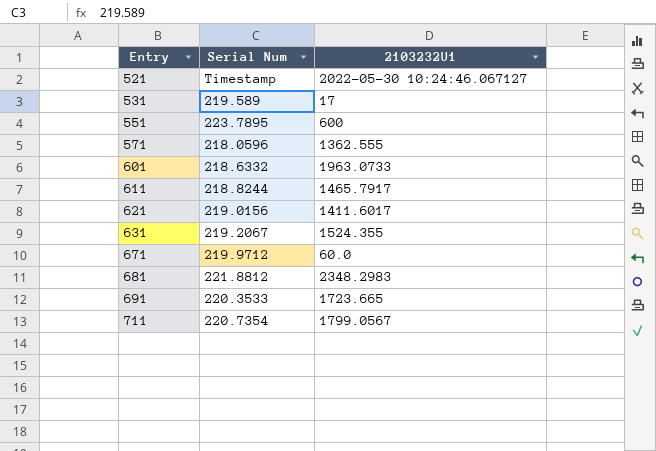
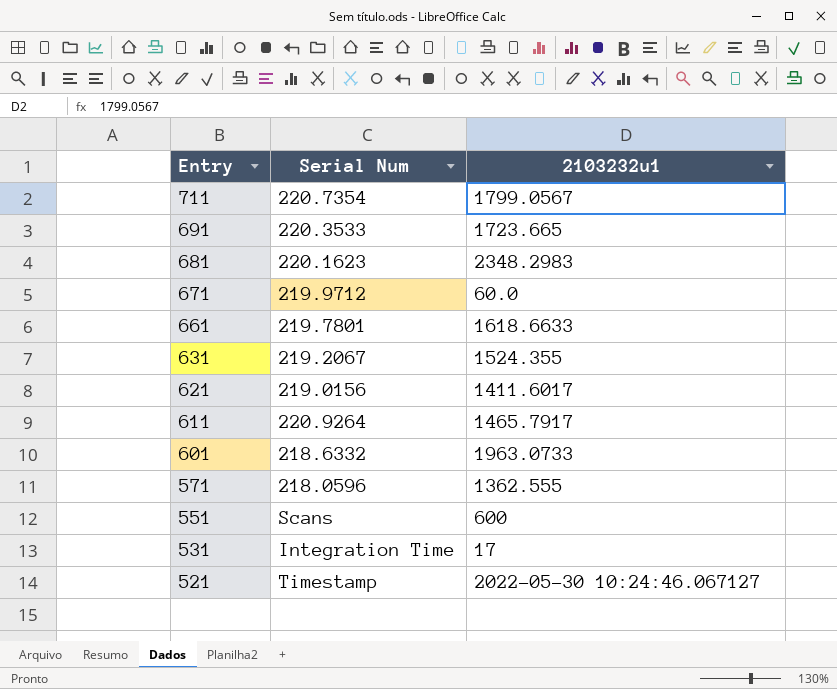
row order: Entry ascending -> Entry descending
column name: 2103232U1 -> 2103232u1
681 | Serial Num: 221.8812 -> 220.1623
row 661: none -> 219.7801 | 1618.6633
611 | Serial Num: 218.8244 -> 220.9264
551 | Serial Num: 223.7895 -> Scans
531 | Serial Num: 219.589 -> Integration Time

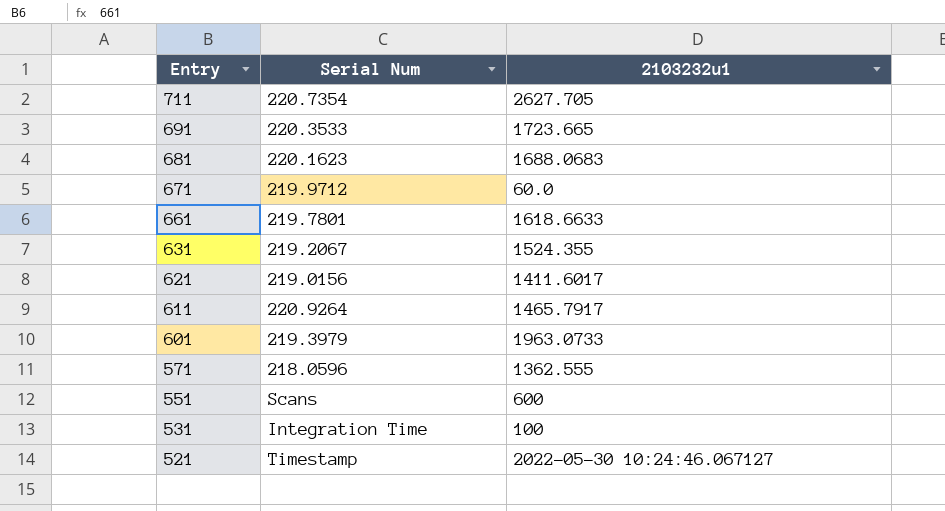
711 | 2103232u1: 1799.0567 -> 2627.705
681 | 2103232u1: 2348.2983 -> 1688.0683
601 | Serial Num: 218.6332 -> 219.3979
531 | 2103232u1: 17 -> 100

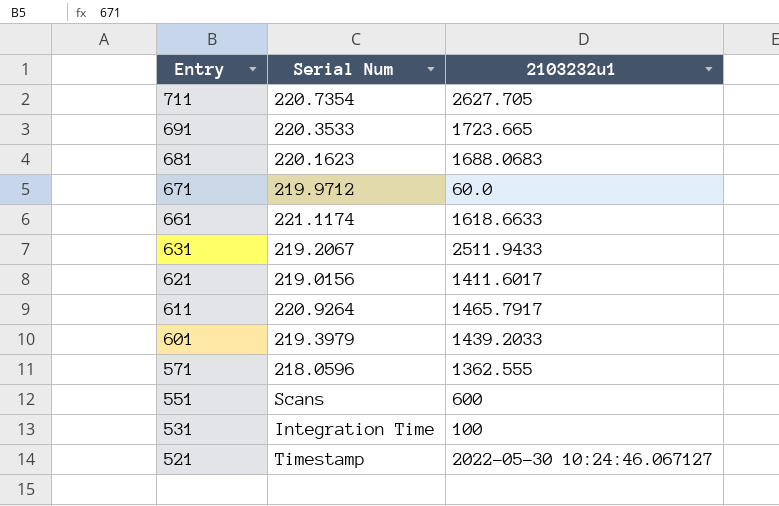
661 | Serial Num: 219.7801 -> 221.1174
631 | 2103232u1: 1524.355 -> 2511.9433
601 | 2103232u1: 1963.0733 -> 1439.2033

